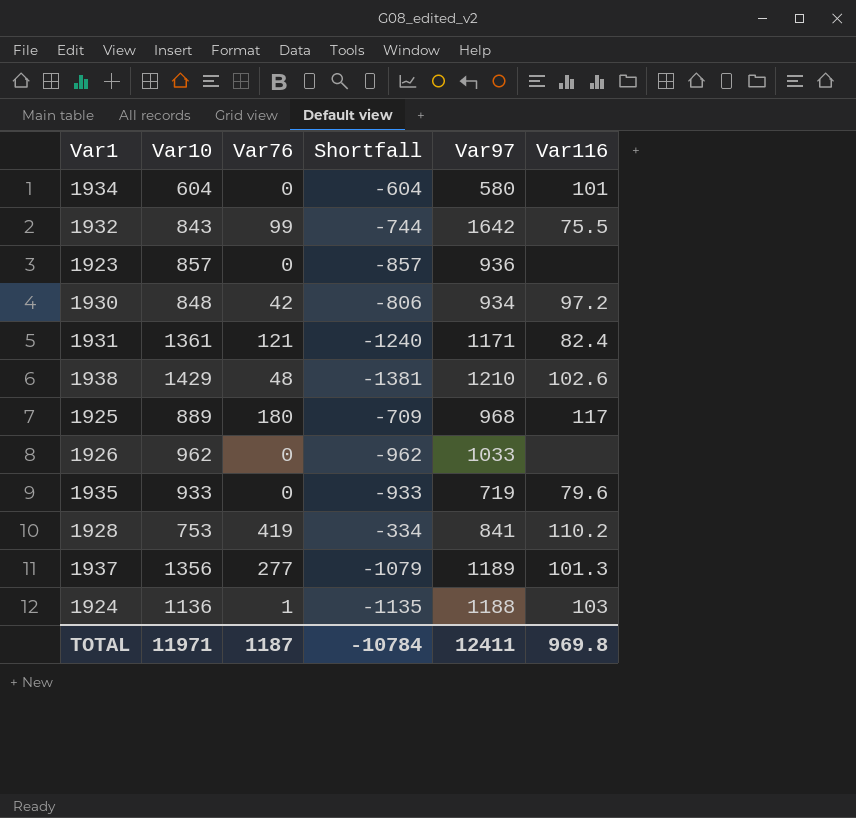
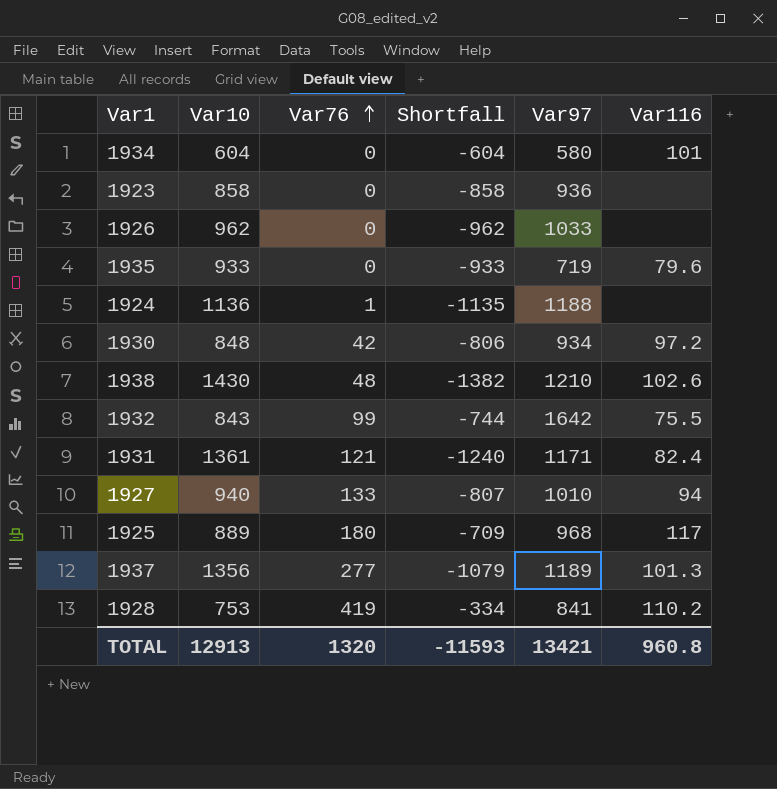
row order: none -> Var76 ascending
1923 | Var10: 857 -> 858
1923 | Shortfall: -857 -> -858
1924 | Var116: 103 -> none
1938 | Var10: 1429 -> 1430
1938 | Shortfall: -1381 -> -1382
row 1927: none -> 940 | 133 | -807 | 1010 | 94
TOTAL | Var10: 11971 -> 12913
TOTAL | Var76: 1187 -> 1320
TOTAL | Shortfall: -10784 -> -11593
TOTAL | Var97: 12411 -> 13421
TOTAL | Var116: 969.8 -> 960.8

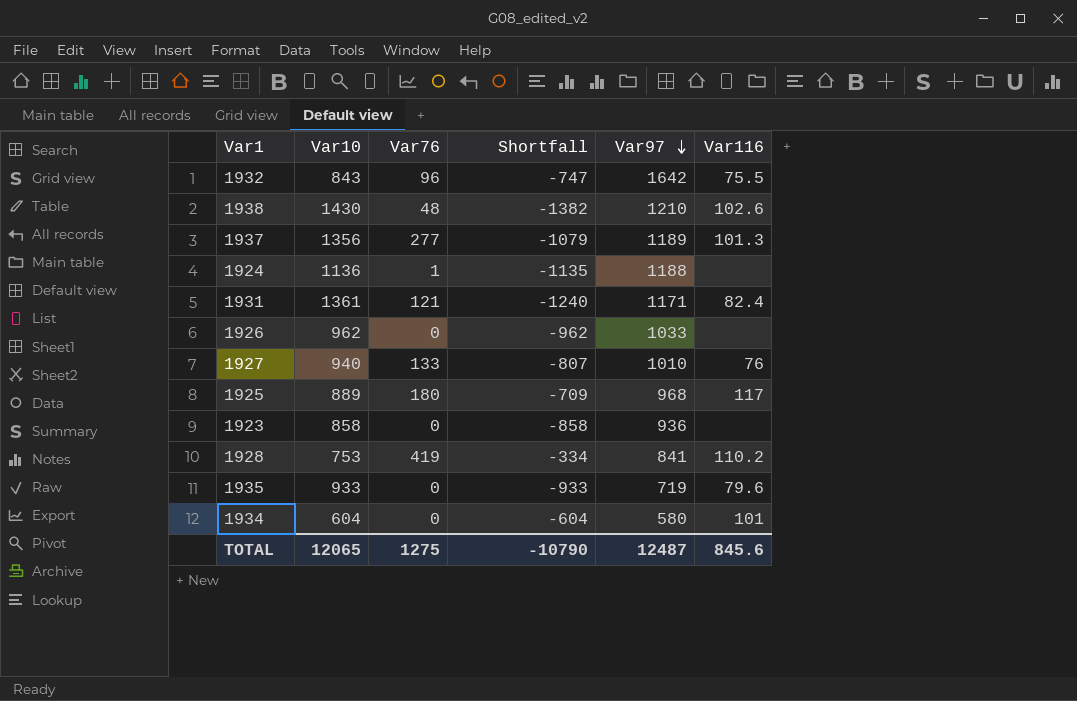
row order: Var76 ascending -> Var97 descending
row 1930: 848 | 42 | -806 | 934 | 97.2 -> none
1932 | Var76: 99 -> 96
1932 | Shortfall: -744 -> -747
1927 | Var116: 94 -> 76
TOTAL | Var10: 12913 -> 12065
TOTAL | Var76: 1320 -> 1275
TOTAL | Shortfall: -11593 -> -10790
TOTAL | Var97: 13421 -> 12487
TOTAL | Var116: 960.8 -> 845.6

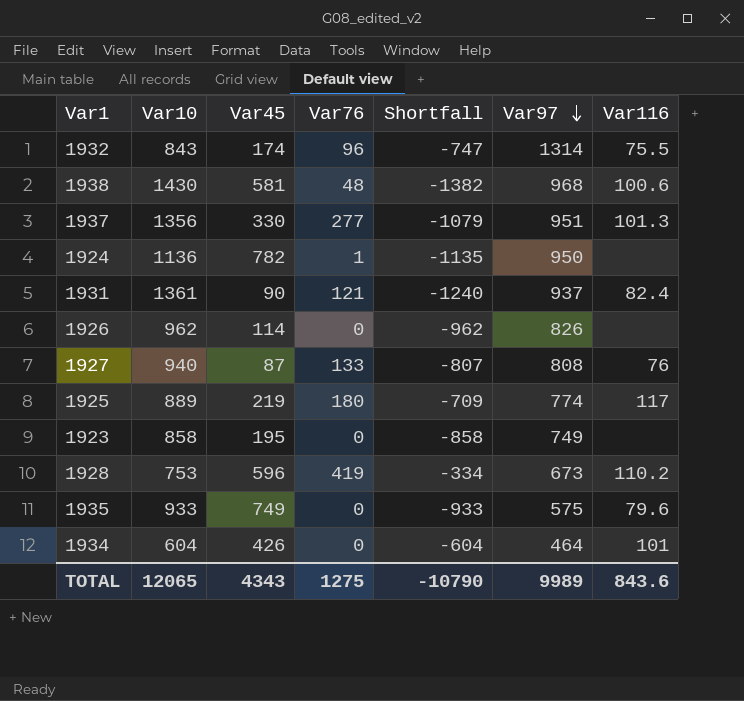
column Var45 | position: none -> 3
1932 | Var97: 1642 -> 1314
1938 | Var97: 1210 -> 968
1938 | Var116: 102.6 -> 100.6
1937 | Var97: 1189 -> 951
1924 | Var97: 1188 -> 950
1931 | Var97: 1171 -> 937
1926 | Var97: 1033 -> 826
1927 | Var97: 1010 -> 808
1925 | Var97: 968 -> 774
1923 | Var97: 936 -> 749
1928 | Var97: 841 -> 673
1935 | Var97: 719 -> 575
1934 | Var97: 580 -> 464
TOTAL | Var97: 12487 -> 9989
TOTAL | Var116: 845.6 -> 843.6

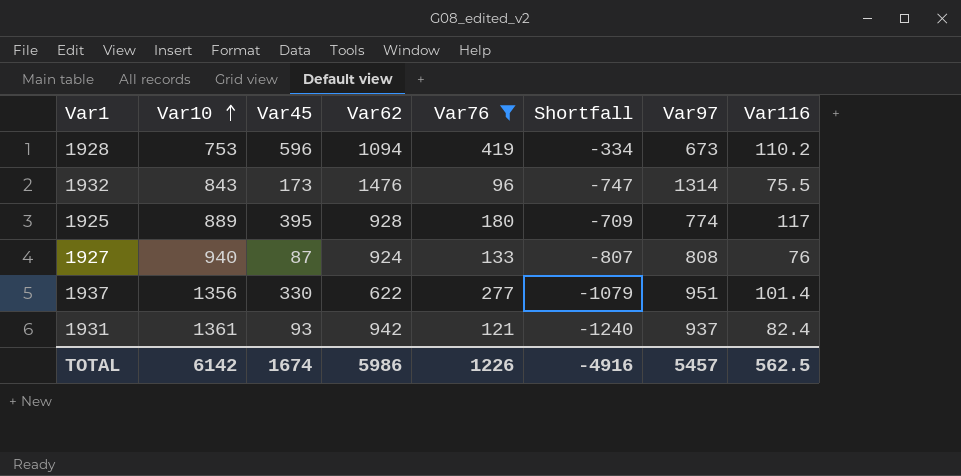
filter: none -> Var76 >= 96
row order: Var97 descending -> Var10 ascending
column Var62 | position: none -> 4
1932 | Var45: 174 -> 173
1925 | Var45: 219 -> 395
1937 | Var116: 101.3 -> 101.4
1931 | Var45: 90 -> 93
TOTAL | Var10: 12065 -> 6142
TOTAL | Var45: 4343 -> 1674
TOTAL | Var76: 1275 -> 1226
TOTAL | Shortfall: -10790 -> -4916
TOTAL | Var97: 9989 -> 5457
TOTAL | Var116: 843.6 -> 562.5

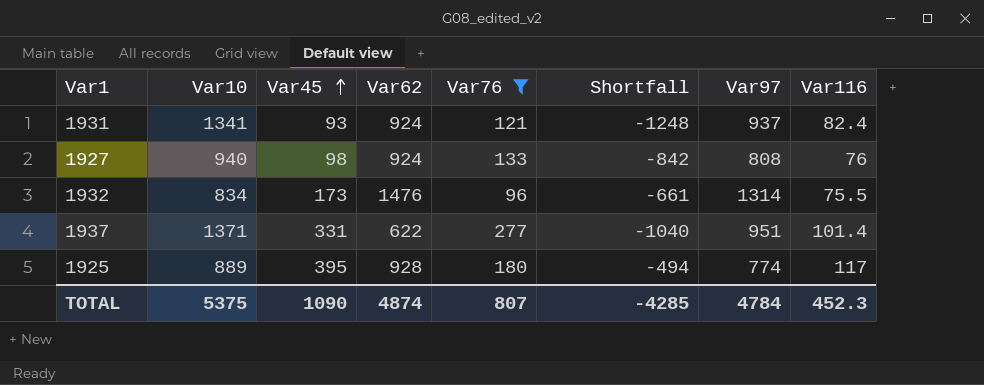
row order: Var10 ascending -> Var45 ascending
column Shortfall | formula: [Var76] - [Var10] -> [Var45] - [Var10]
row 1928: 753 | 596 | 1094 | 419 | -334 | 673 | 110.2 -> none
1931 | Var10: 1361 -> 1341
1931 | Var62: 942 -> 924
1927 | Var45: 87 -> 98
1932 | Var10: 843 -> 834
1937 | Var10: 1356 -> 1371
1937 | Var45: 330 -> 331
TOTAL | Var10: 6142 -> 5375
TOTAL | Var45: 1674 -> 1090
TOTAL | Var62: 5986 -> 4874
TOTAL | Var76: 1226 -> 807
TOTAL | Shortfall: -4916 -> -4285
TOTAL | Var97: 5457 -> 4784
TOTAL | Var116: 562.5 -> 452.3

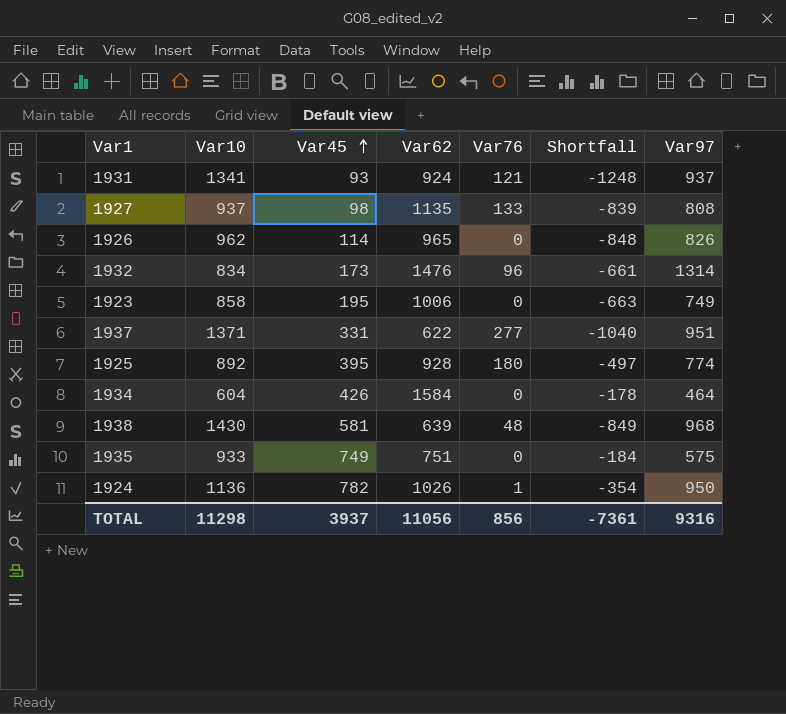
filter: Var76 >= 96 -> none
column Var116 | position: 8 -> none
1927 | Var10: 940 -> 937
1927 | Var62: 924 -> 1135
1927 | Shortfall: -842 -> -839
1925 | Var10: 889 -> 892
1925 | Shortfall: -494 -> -497
TOTAL | Var10: 5375 -> 11298
TOTAL | Var45: 1090 -> 3937
TOTAL | Var62: 4874 -> 11056
TOTAL | Var76: 807 -> 856
TOTAL | Shortfall: -4285 -> -7361
TOTAL | Var97: 4784 -> 9316

